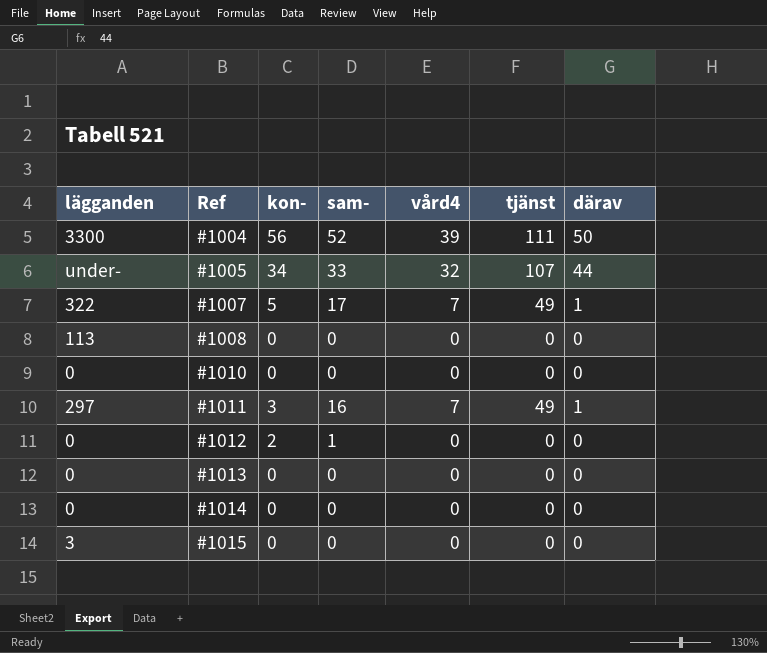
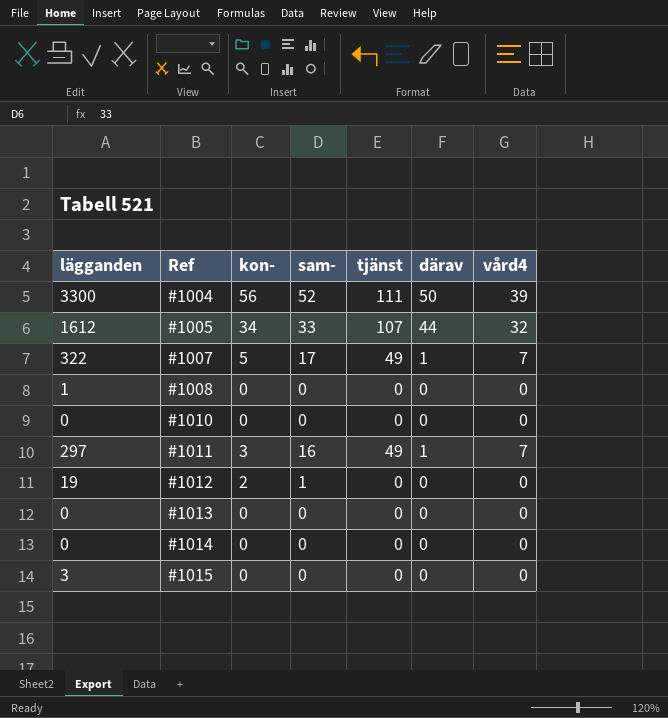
column vård4 | position: 5 -> 7
#1005 | lägganden: under- -> 1612
#1008 | lägganden: 113 -> 1
#1012 | lägganden: 0 -> 19

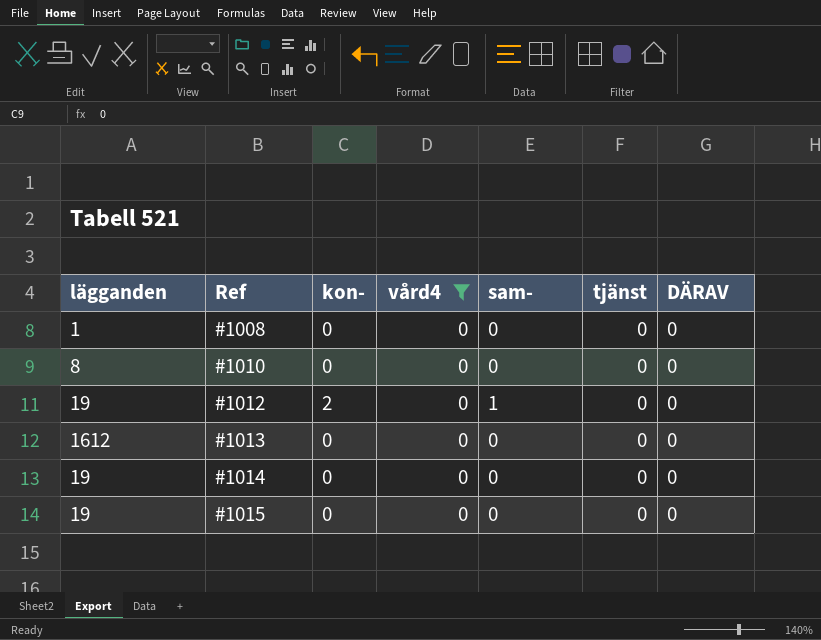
filter: none -> vård4 = 0
column vård4 | position: 7 -> 4
column name: därav -> DÄRAV
#1010 | lägganden: 0 -> 8
#1013 | lägganden: 0 -> 1612
#1014 | lägganden: 0 -> 19
#1015 | lägganden: 3 -> 19

